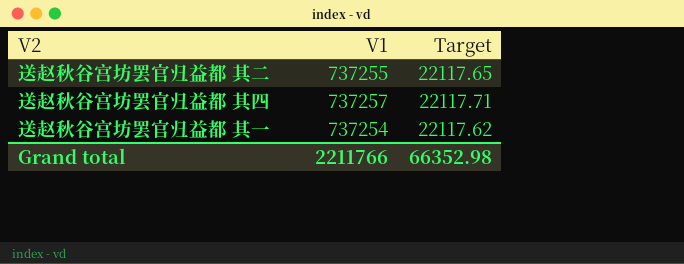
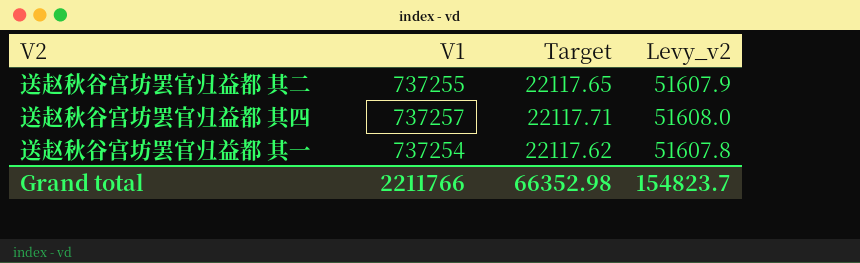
column Levy_v2 | formula: none -> [V1] * 0.07

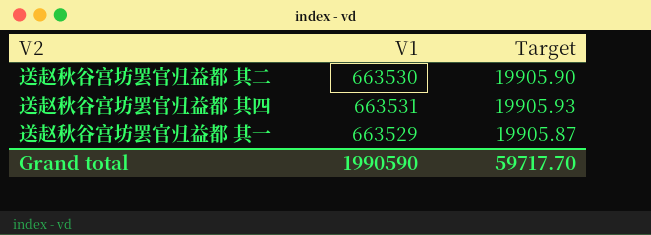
column Levy_v2 | formula: [V1] * 0.07 -> none
送赵秋谷宫坊罢官归益都 其二 | V1: 737255 -> 663530
送赵秋谷宫坊罢官归益都 其二 | Target: 22117.65 -> 19905.90
送赵秋谷宫坊罢官归益都 其四 | V1: 737257 -> 663531
送赵秋谷宫坊罢官归益都 其四 | Target: 22117.71 -> 19905.93
送赵秋谷宫坊罢官归益都 其一 | V1: 737254 -> 663529
送赵秋谷宫坊罢官归益都 其一 | Target: 22117.62 -> 19905.87
Grand total | V1: 2211766 -> 1990590
Grand total | Target: 66352.98 -> 59717.70

